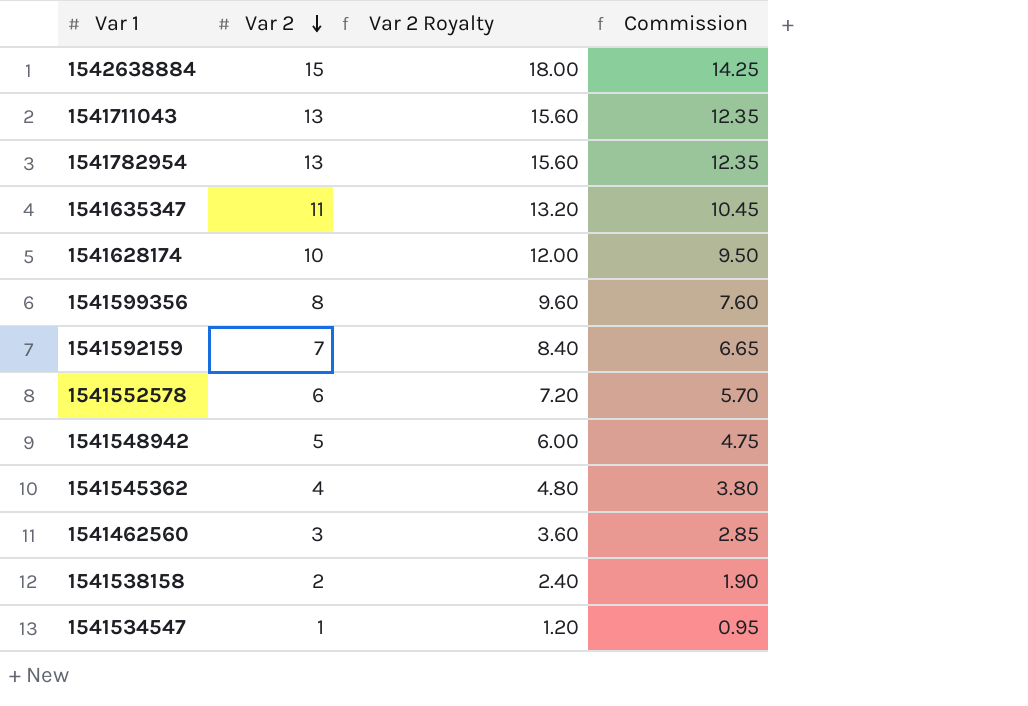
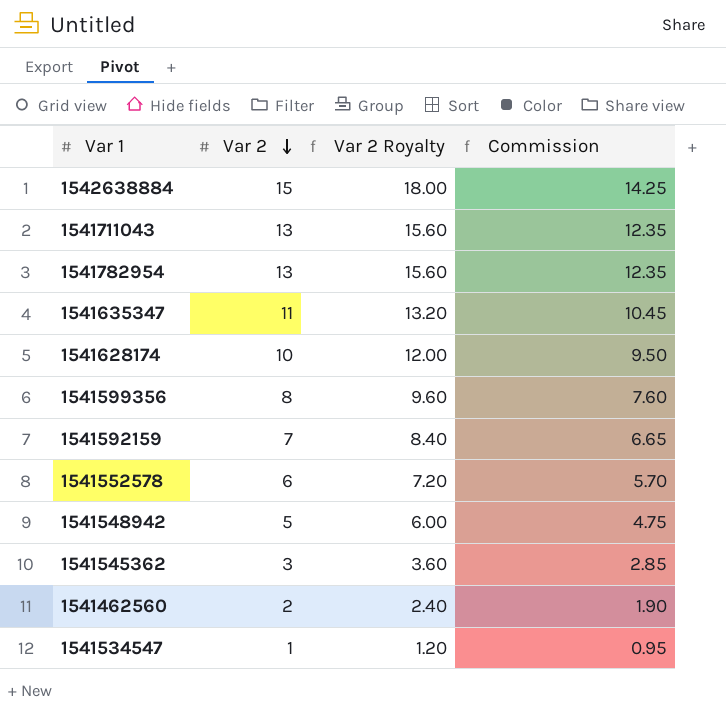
row 1541538158: 2 | 2.40 | 1.90 -> none
1541545362 | Var 2: 4 -> 3
1541545362 | Var 2 Royalty: 4.80 -> 3.60
1541545362 | Commission: 3.80 -> 2.85
1541462560 | Var 2: 3 -> 2
1541462560 | Var 2 Royalty: 3.60 -> 2.40
1541462560 | Commission: 2.85 -> 1.90

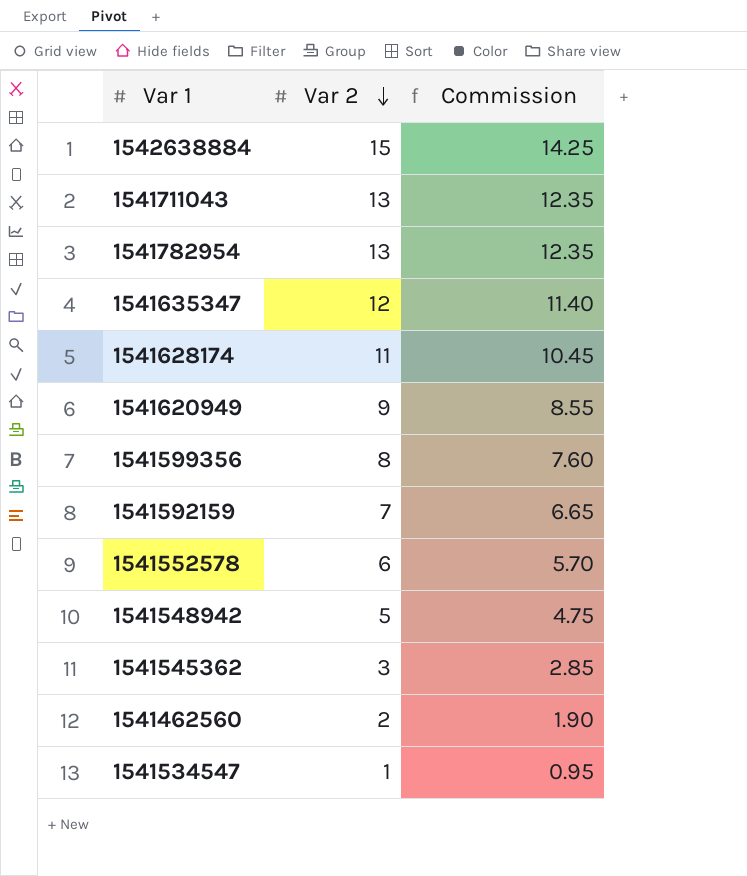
column Var 2 Royalty | formula: [Var 2] * 1.2 -> none
1541635347 | Var 2: 11 -> 12
1541635347 | Commission: 10.45 -> 11.40
1541628174 | Var 2: 10 -> 11
1541628174 | Commission: 9.50 -> 10.45
row 1541620949: none -> 9 | 8.55

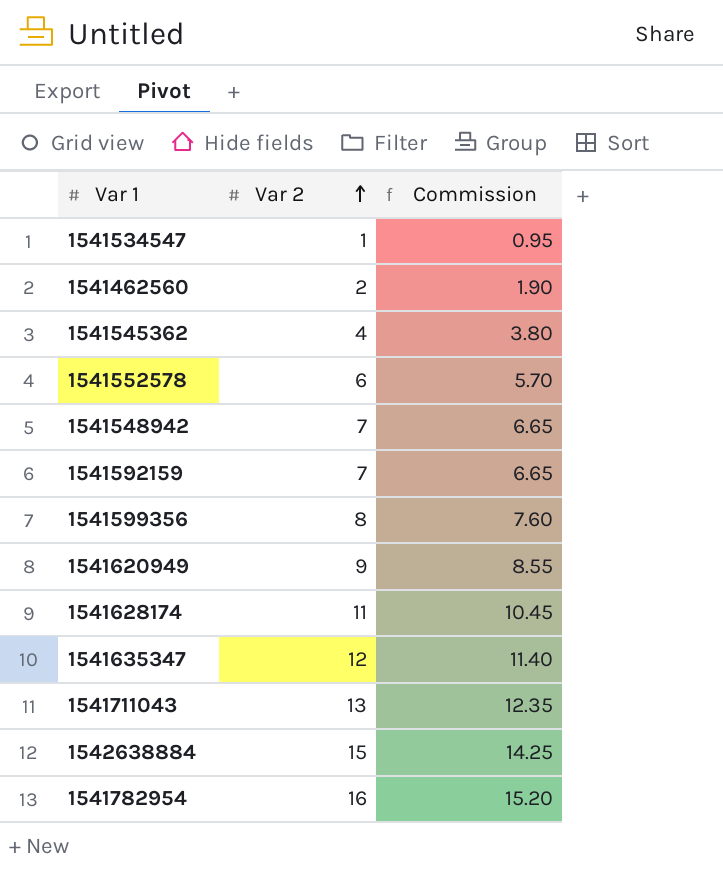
row order: Var 2 descending -> Var 2 ascending
1541545362 | Var 2: 3 -> 4
1541545362 | Commission: 2.85 -> 3.80
1541548942 | Var 2: 5 -> 7
1541548942 | Commission: 4.75 -> 6.65
1541782954 | Var 2: 13 -> 16
1541782954 | Commission: 12.35 -> 15.20

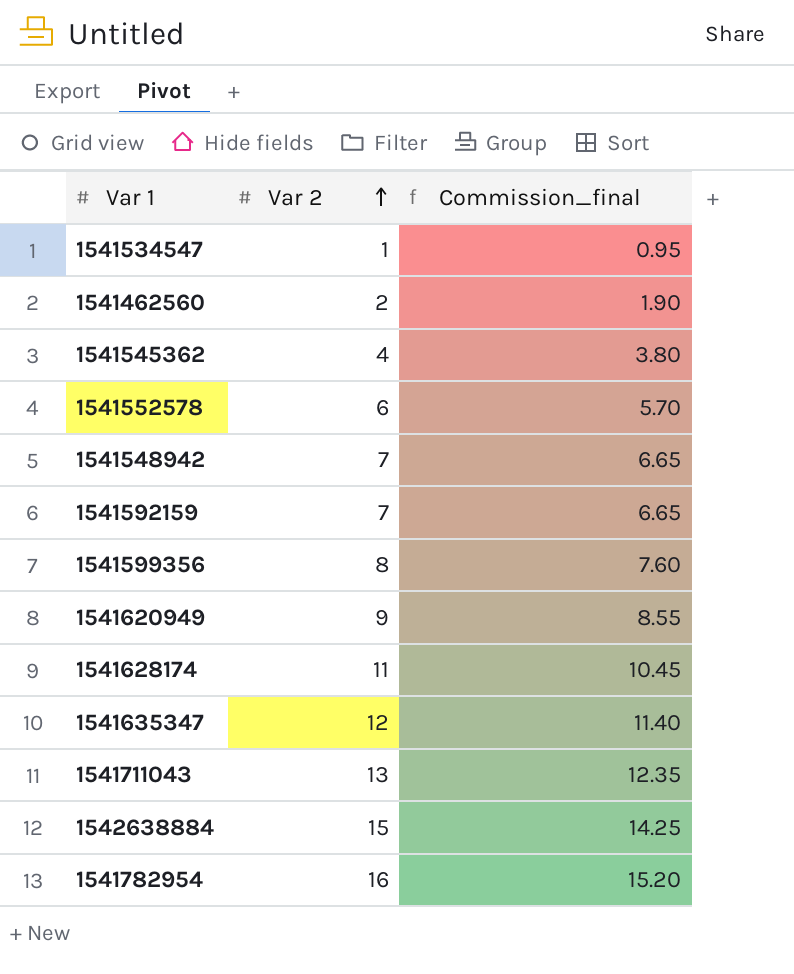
column name: Commission -> Commission_final

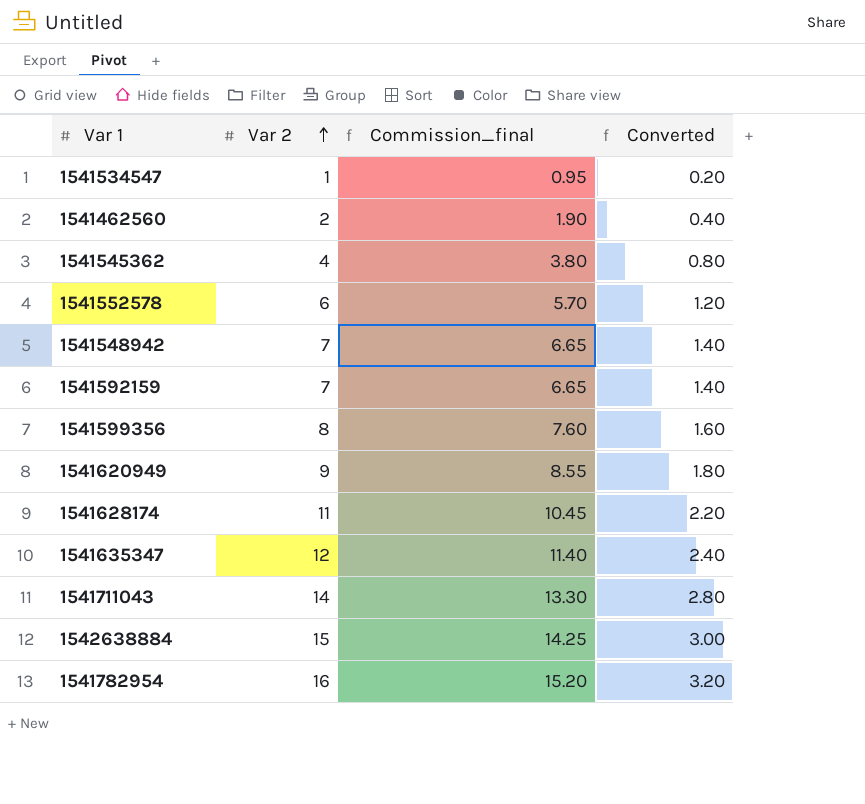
column Converted | formula: none -> [Var 2] * 0.2
1541711043 | Var 2: 13 -> 14
1541711043 | Commission_final: 12.35 -> 13.30

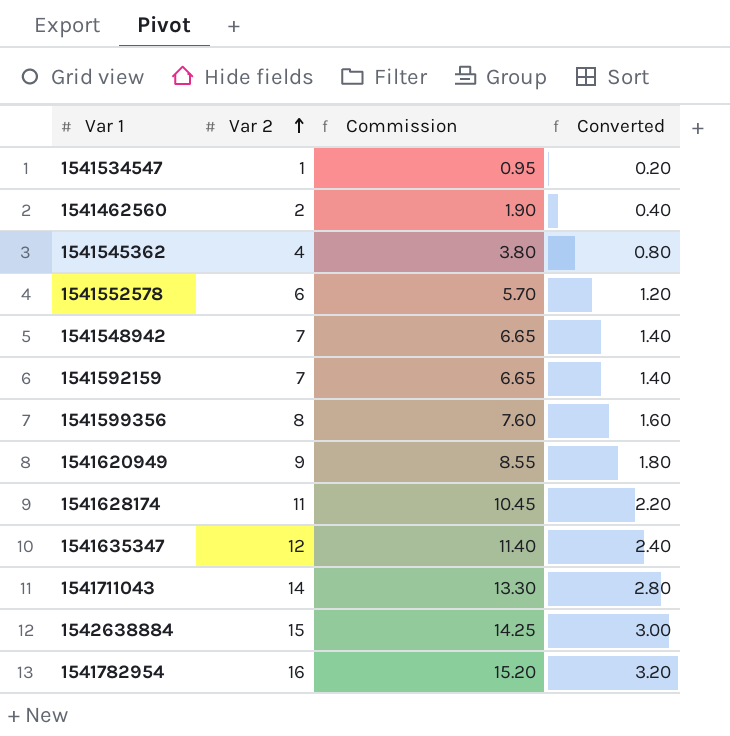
column name: Commission_final -> Commission

